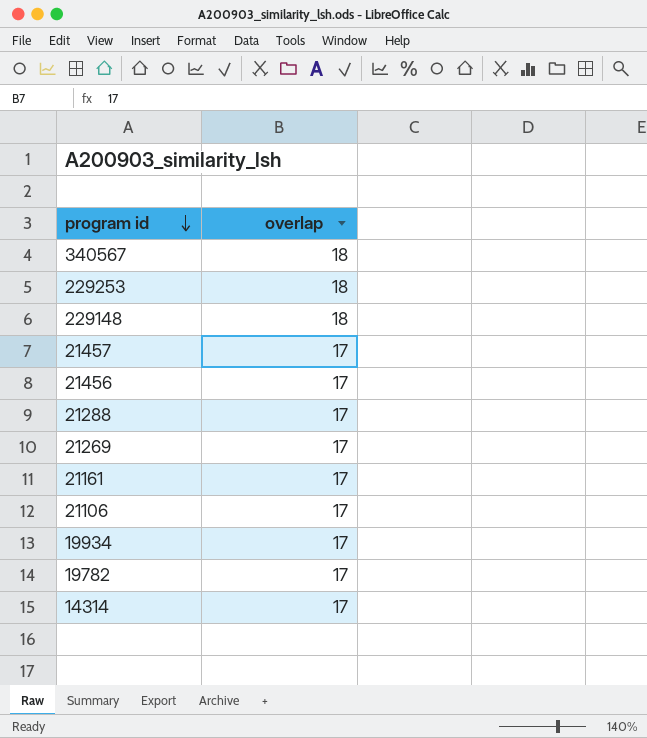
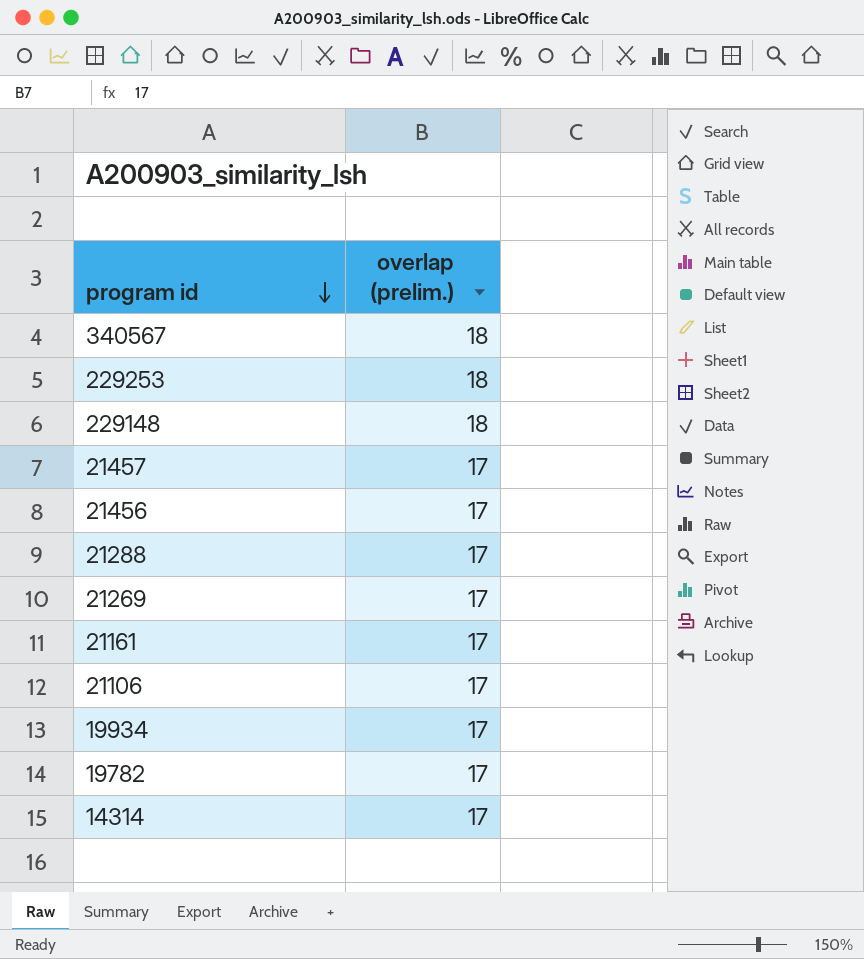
column name: overlap -> overlap (prelim.)

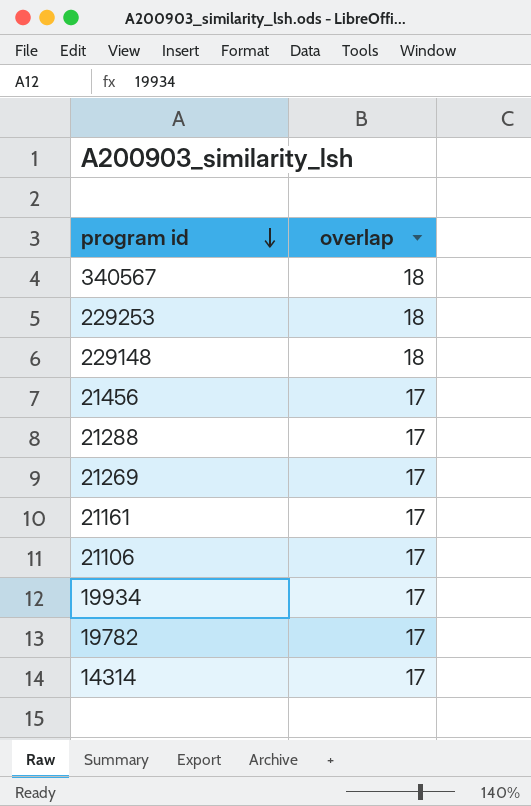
column name: overlap (prelim.) -> overlap
row 21457: 17 -> none

